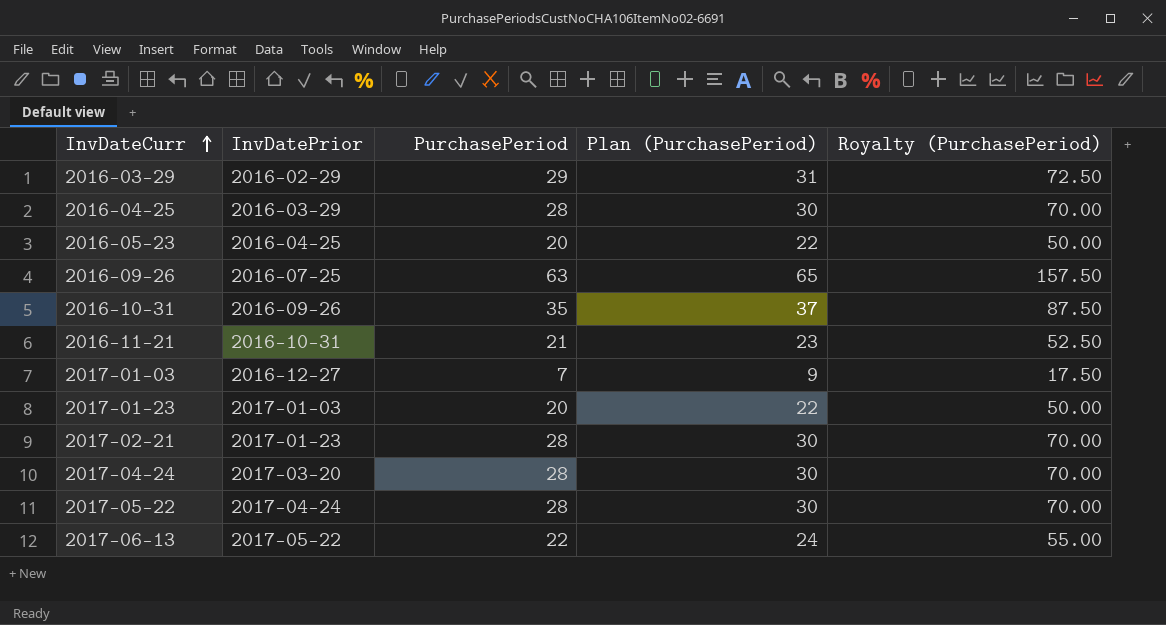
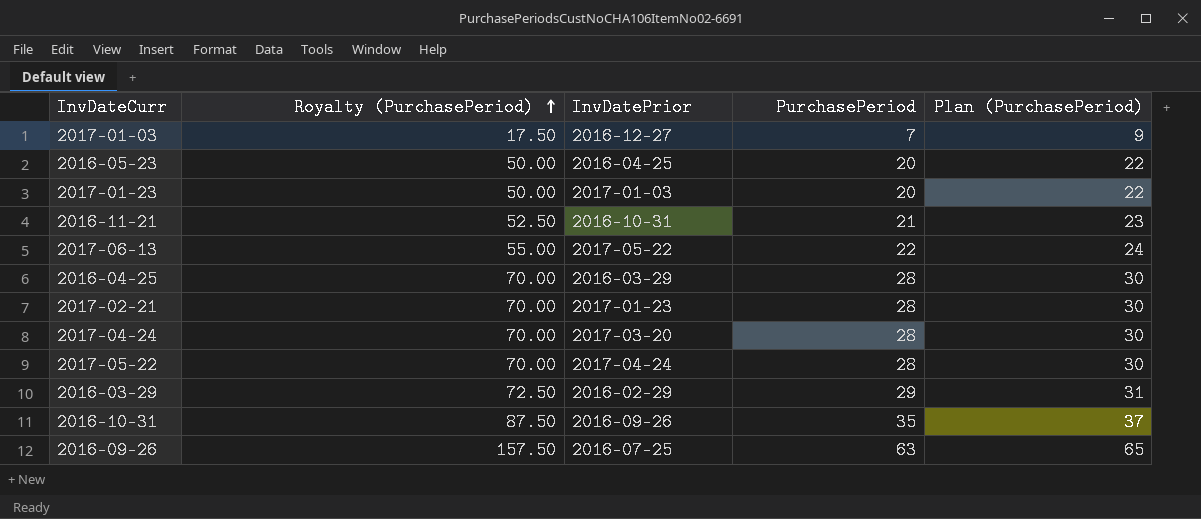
row order: InvDateCurr ascending -> Royalty (PurchasePeriod) ascending
column Royalty (PurchasePeriod) | position: 5 -> 2

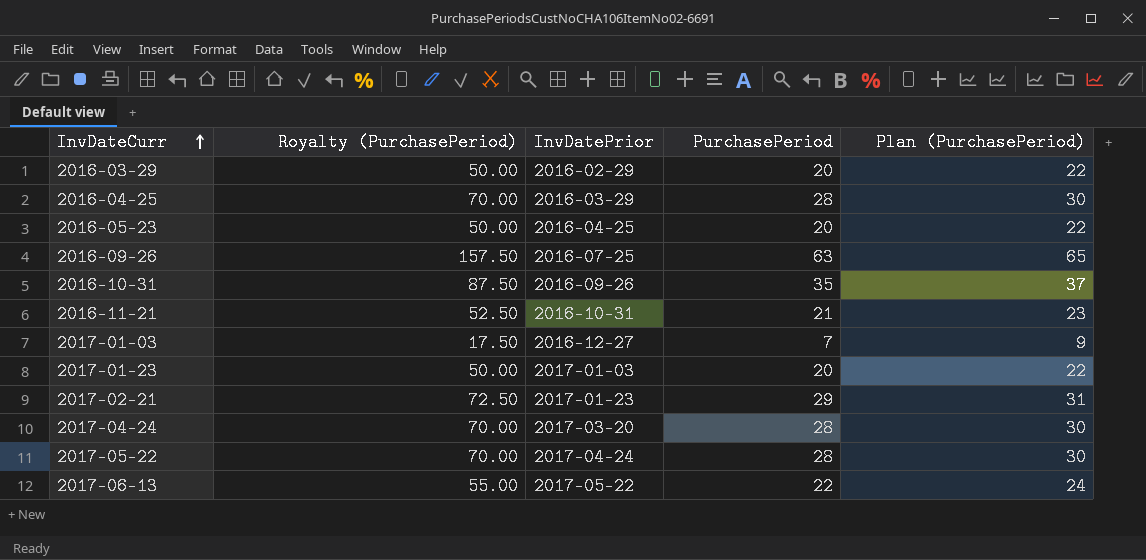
row order: Royalty (PurchasePeriod) ascending -> InvDateCurr ascending
2016-03-29 | Royalty (PurchasePeriod): 72.50 -> 50.00
2016-03-29 | PurchasePeriod: 29 -> 20
2016-03-29 | Plan (PurchasePeriod): 31 -> 22
2017-02-21 | Royalty (PurchasePeriod): 70.00 -> 72.50
2017-02-21 | PurchasePeriod: 28 -> 29
2017-02-21 | Plan (PurchasePeriod): 30 -> 31

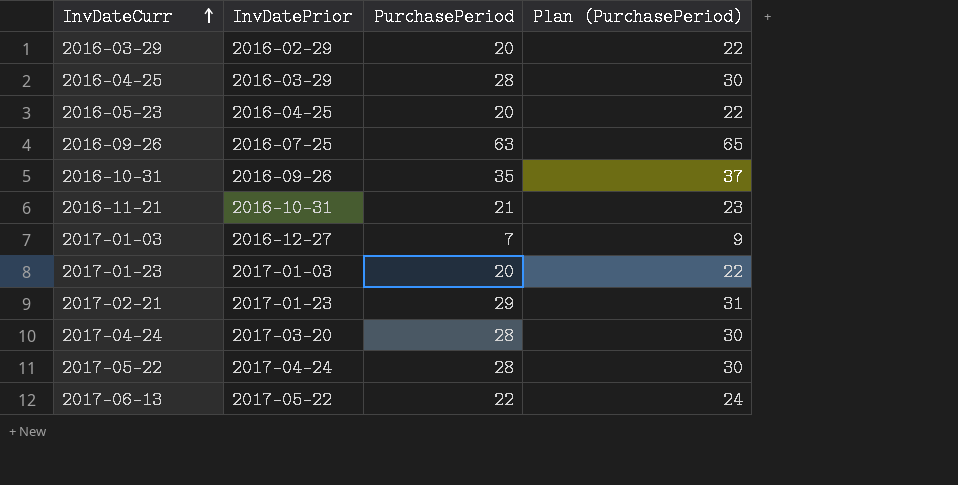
column Royalty (PurchasePeriod) | formula: [PurchasePeriod] * 2.5 -> none

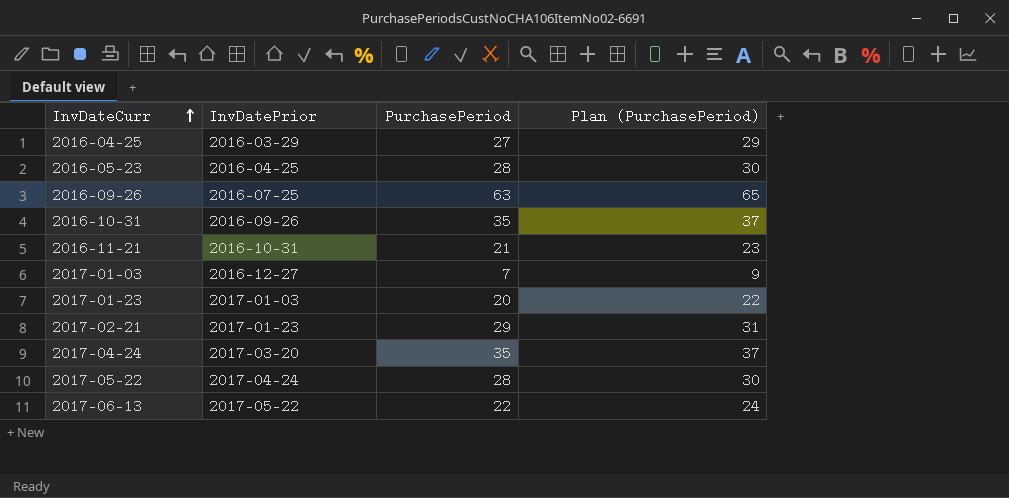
row 2016-03-29: 2016-02-29 | 20 | 22 -> none
2016-04-25 | PurchasePeriod: 28 -> 27
2016-04-25 | Plan (PurchasePeriod): 30 -> 29
2016-05-23 | PurchasePeriod: 20 -> 28
2016-05-23 | Plan (PurchasePeriod): 22 -> 30
2017-04-24 | PurchasePeriod: 28 -> 35
2017-04-24 | Plan (PurchasePeriod): 30 -> 37

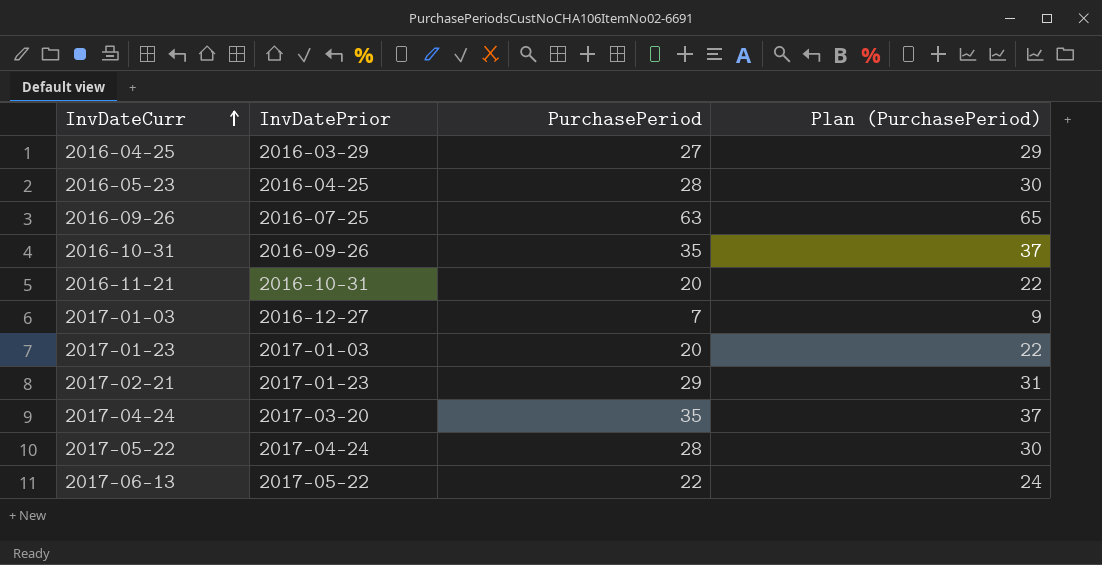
2016-11-21 | PurchasePeriod: 21 -> 20
2016-11-21 | Plan (PurchasePeriod): 23 -> 22

